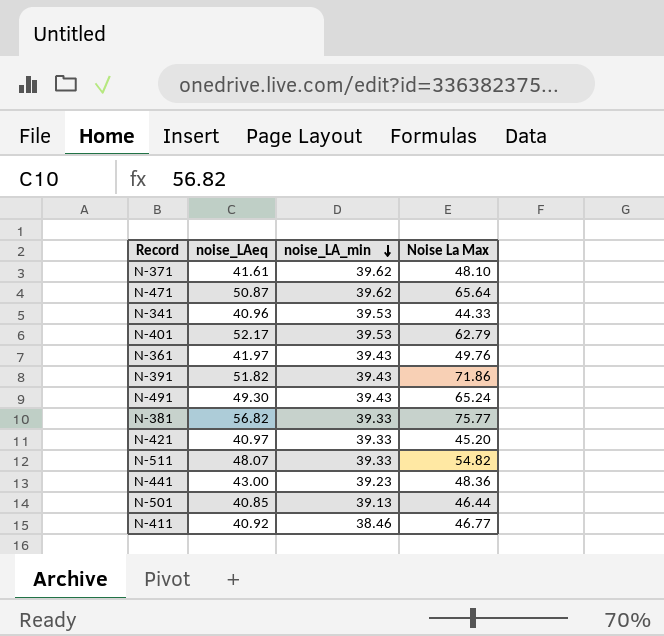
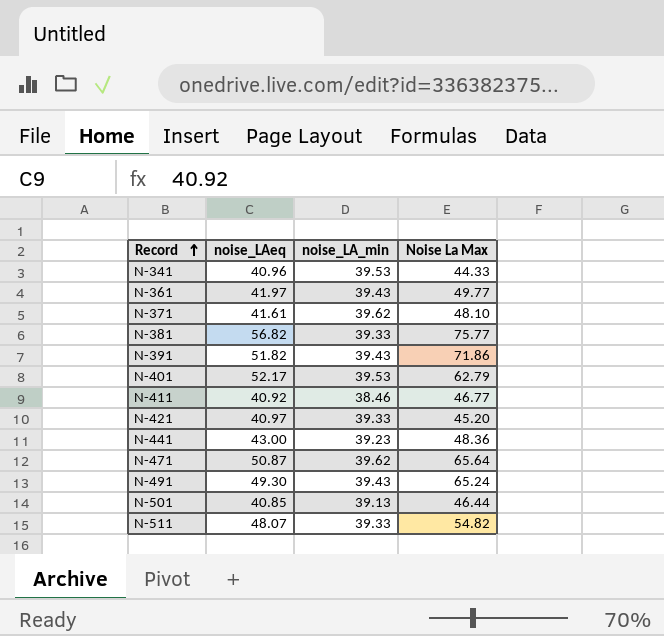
row order: noise_LA_min descending -> Record ascending
N-361 | Noise La Max: 49.76 -> 49.77

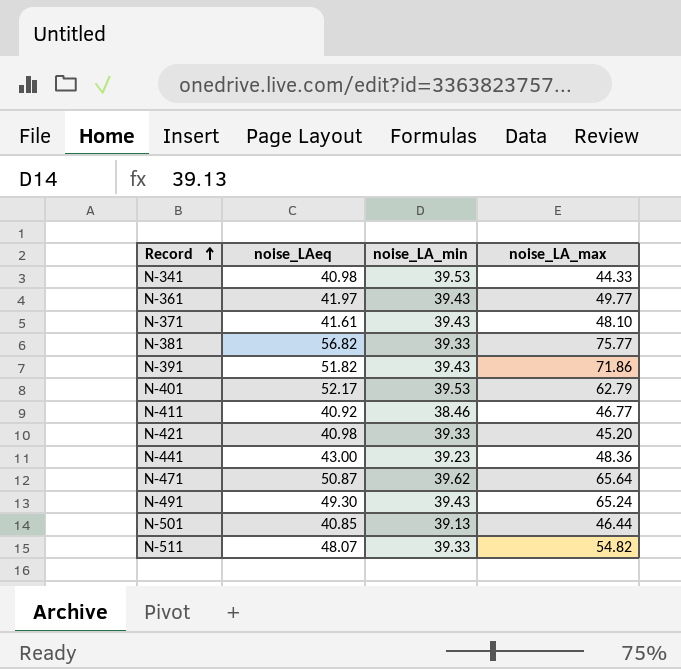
column name: Noise La Max -> noise_LA_max
N-341 | noise_LAeq: 40.96 -> 40.98
N-371 | noise_LA_min: 39.62 -> 39.43
N-421 | noise_LAeq: 40.97 -> 40.98

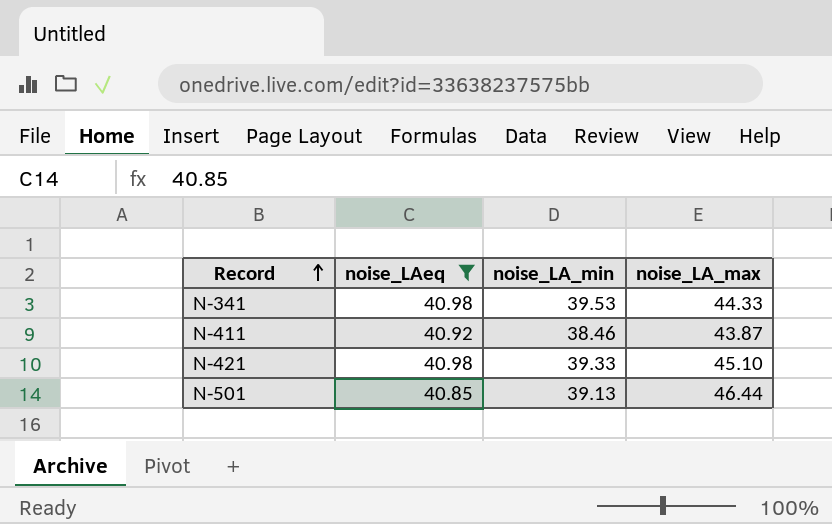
filter: none -> noise_LAeq <= 40.98
N-411 | noise_LA_max: 46.77 -> 43.87
N-421 | noise_LA_max: 45.20 -> 45.10

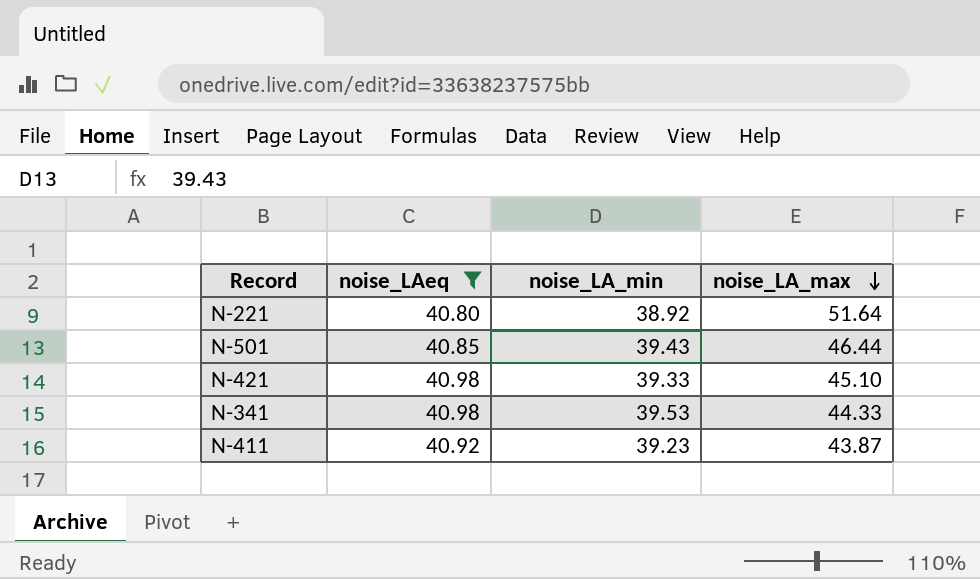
row order: Record ascending -> noise_LA_max descending
row N-221: none -> 40.80 | 38.92 | 51.64
N-501 | noise_LA_min: 39.13 -> 39.43
N-411 | noise_LA_min: 38.46 -> 39.23

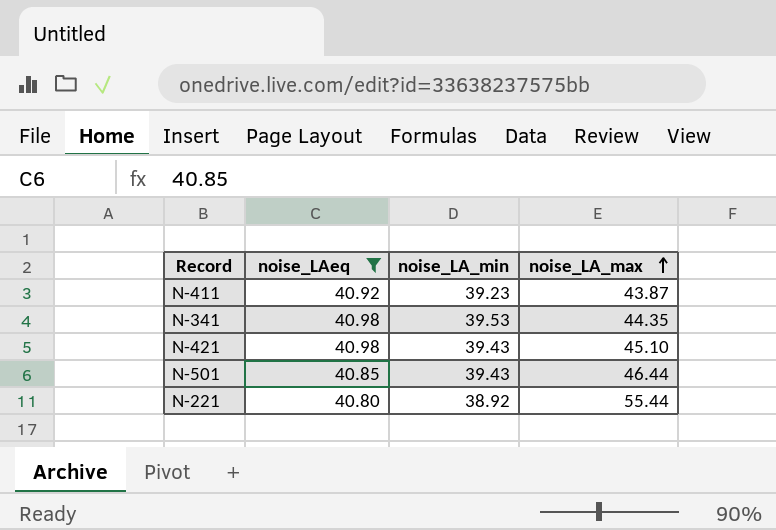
row order: noise_LA_max descending -> noise_LA_max ascending
N-341 | noise_LA_max: 44.33 -> 44.35
N-421 | noise_LA_min: 39.33 -> 39.43
N-221 | noise_LA_max: 51.64 -> 55.44

